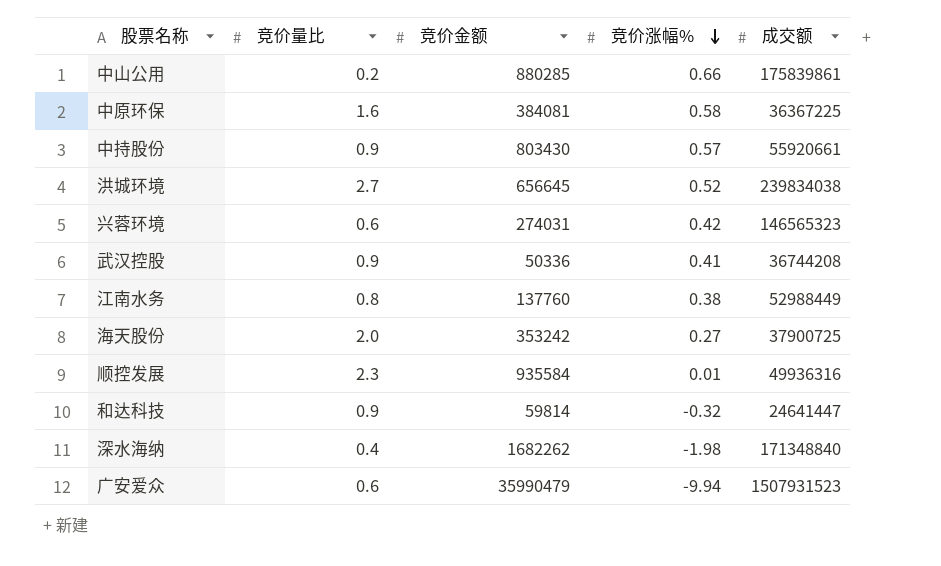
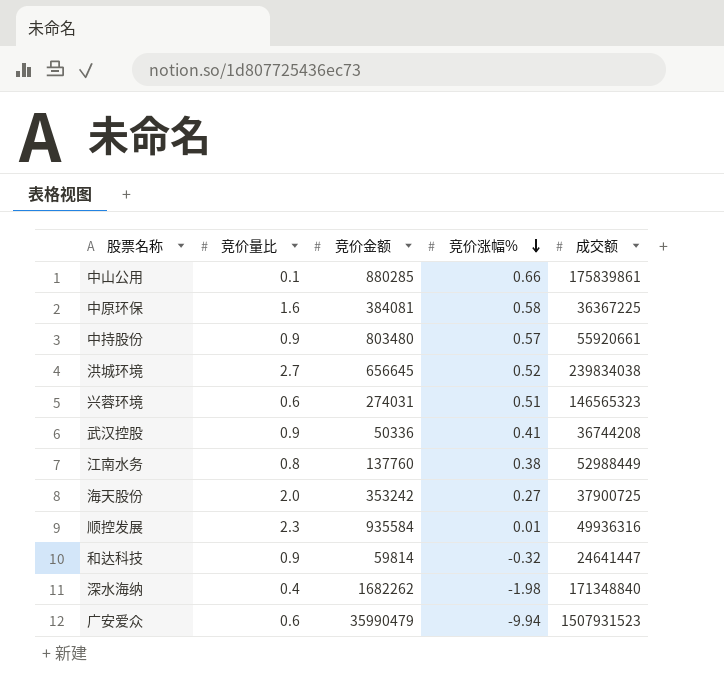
中山公用 | 竞价量比: 0.2 -> 0.1
中持股份 | 竞价金额: 803430 -> 803480
兴蓉环境 | 竞价涨幅%: 0.42 -> 0.51

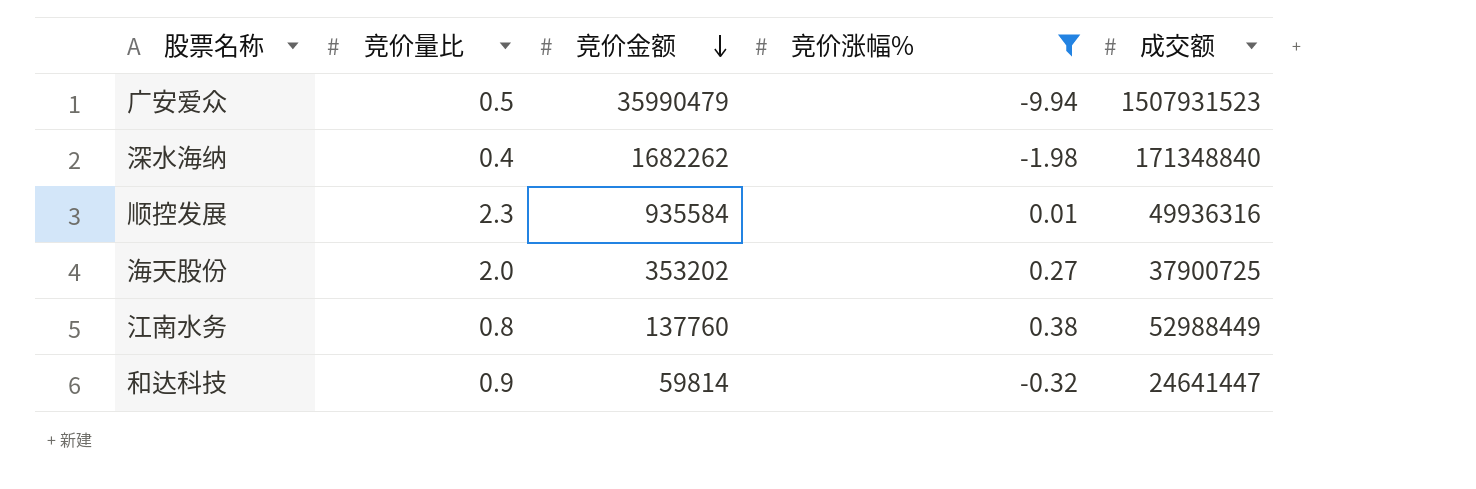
filter: none -> 竞价涨幅% <= 0.38
row order: 竞价涨幅% descending -> 竞价金额 descending
广安爱众 | 竞价量比: 0.6 -> 0.5
海天股份 | 竞价金额: 353242 -> 353202

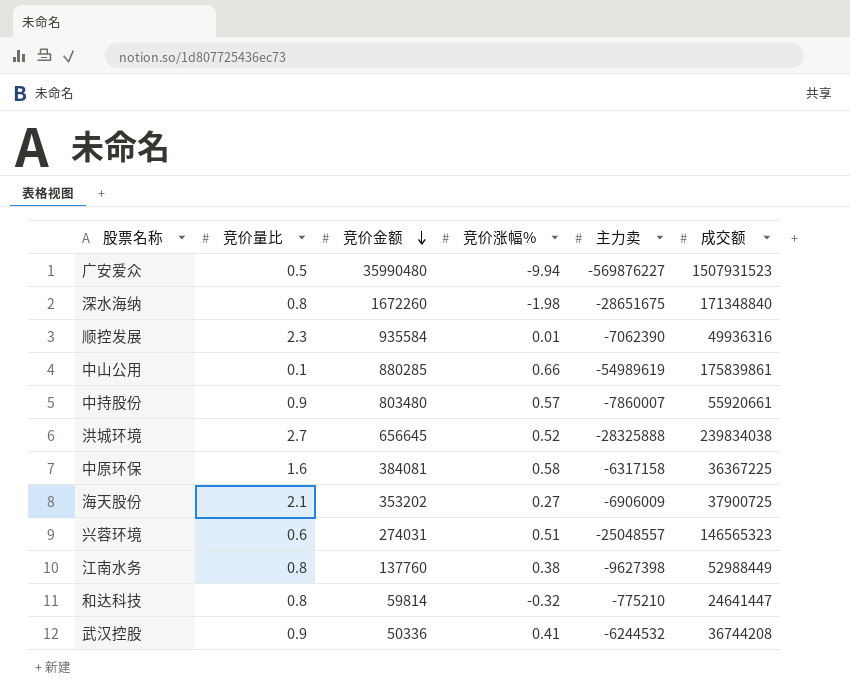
filter: 竞价涨幅% <= 0.38 -> none
column 主力卖 | position: none -> 5
广安爱众 | 竞价金额: 35990479 -> 35990480
深水海纳 | 竞价量比: 0.4 -> 0.8
深水海纳 | 竞价金额: 1682262 -> 1672260
海天股份 | 竞价量比: 2.0 -> 2.1
和达科技 | 竞价量比: 0.9 -> 0.8

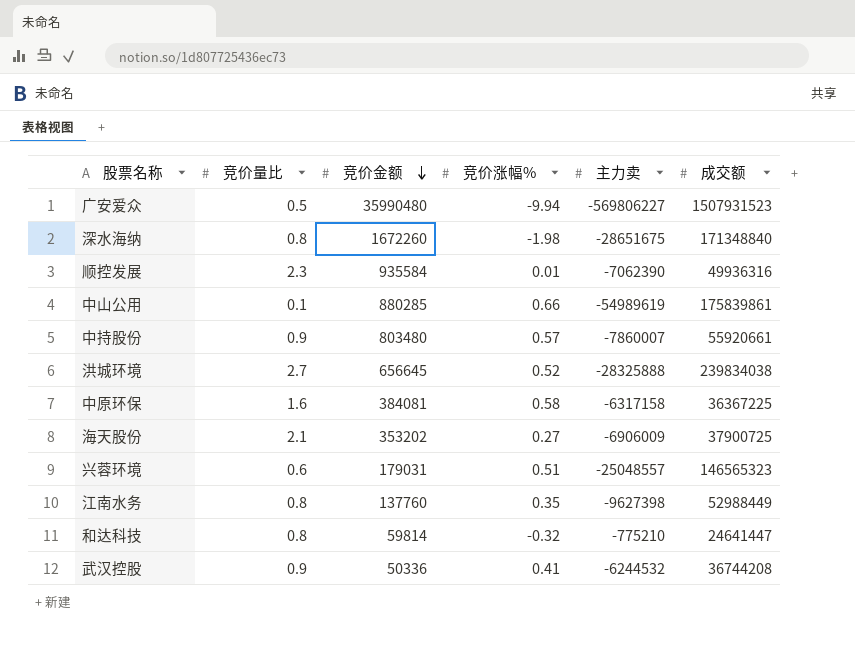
广安爱众 | 主力卖: -569876227 -> -569806227
兴蓉环境 | 竞价金额: 274031 -> 179031
江南水务 | 竞价涨幅%: 0.38 -> 0.35

